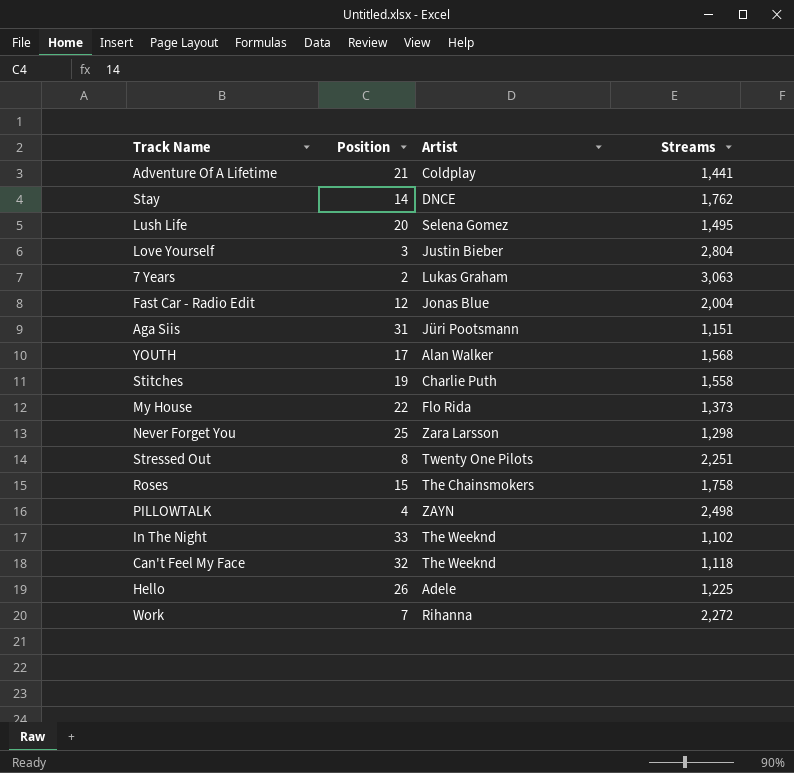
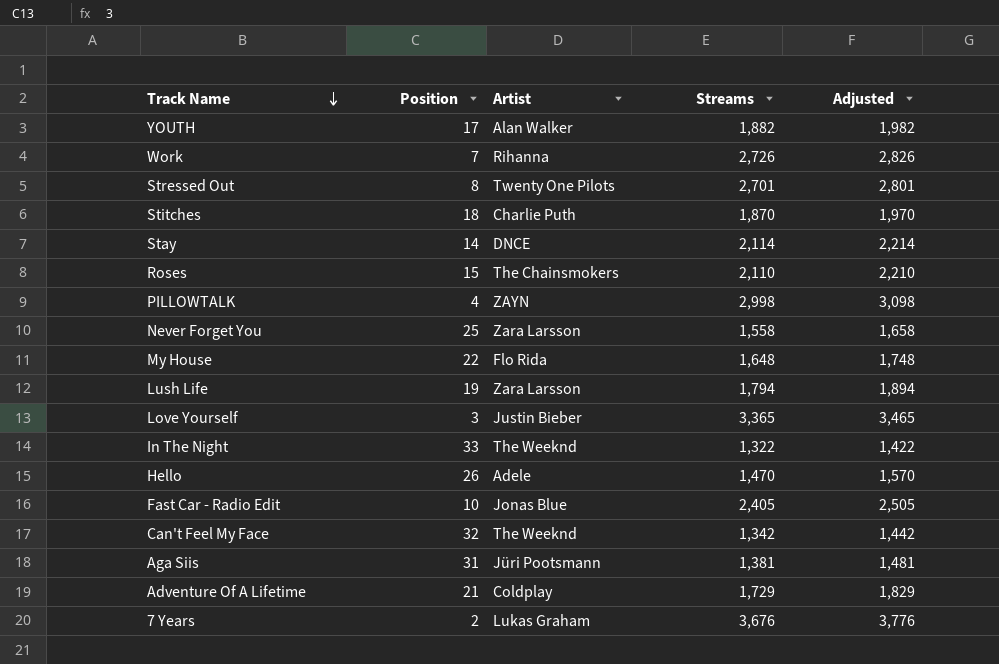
row order: none -> Track Name descending
column Adjusted | formula: none -> [Streams] + 100
YOUTH | Streams: 1,568 -> 1,882
Work | Streams: 2,272 -> 2,726
Stressed Out | Streams: 2,251 -> 2,701
Stitches | Position: 19 -> 18
Stitches | Streams: 1,558 -> 1,870
Stay | Streams: 1,762 -> 2,114
Roses | Streams: 1,758 -> 2,110
PILLOWTALK | Streams: 2,498 -> 2,998
Never Forget You | Streams: 1,298 -> 1,558
My House | Streams: 1,373 -> 1,648
Lush Life | Position: 20 -> 19
Lush Life | Artist: Selena Gomez -> Zara Larsson
Lush Life | Streams: 1,495 -> 1,794
Love Yourself | Streams: 2,804 -> 3,365
In The Night | Streams: 1,102 -> 1,322
Hello | Streams: 1,225 -> 1,470
Fast Car - Radio Edit | Position: 12 -> 10
Fast Car - Radio Edit | Streams: 2,004 -> 2,405
Can't Feel My Face | Streams: 1,118 -> 1,342
Aga Siis | Streams: 1,151 -> 1,381
Adventure Of A Lifetime | Streams: 1,441 -> 1,729
7 Years | Streams: 3,063 -> 3,676

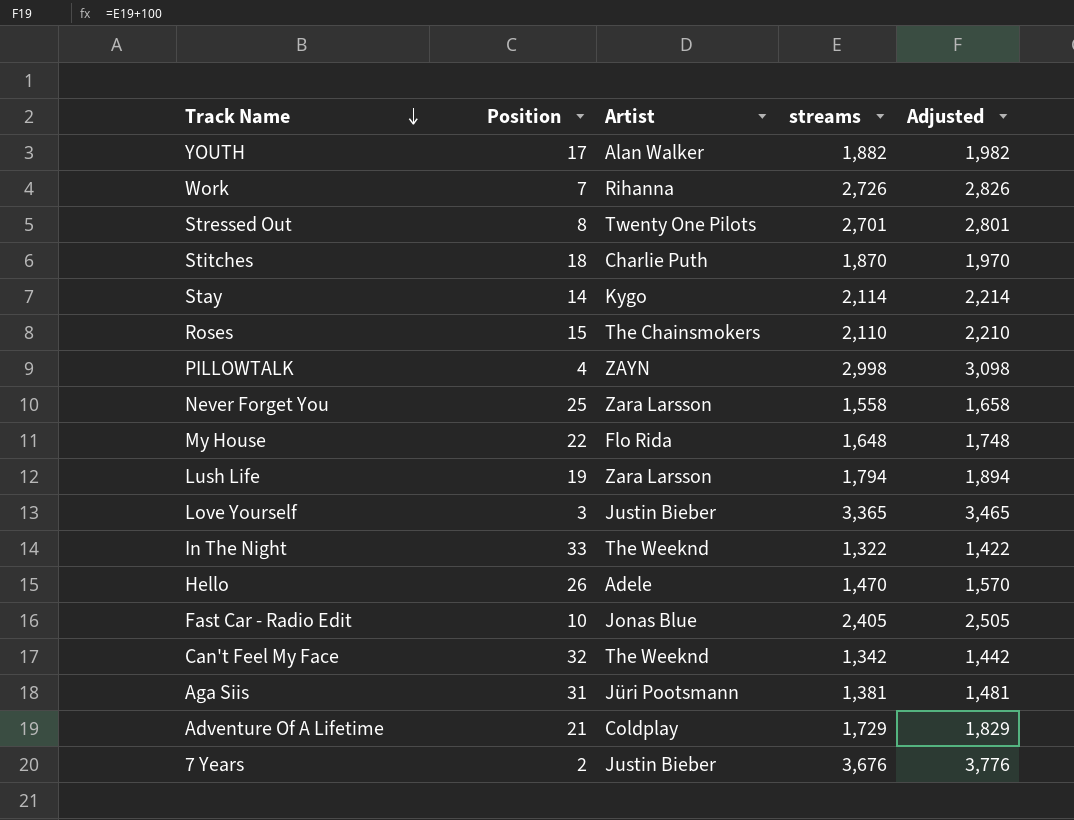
column name: Streams -> streams
Stay | Artist: DNCE -> Kygo
7 Years | Artist: Lukas Graham -> Justin Bieber

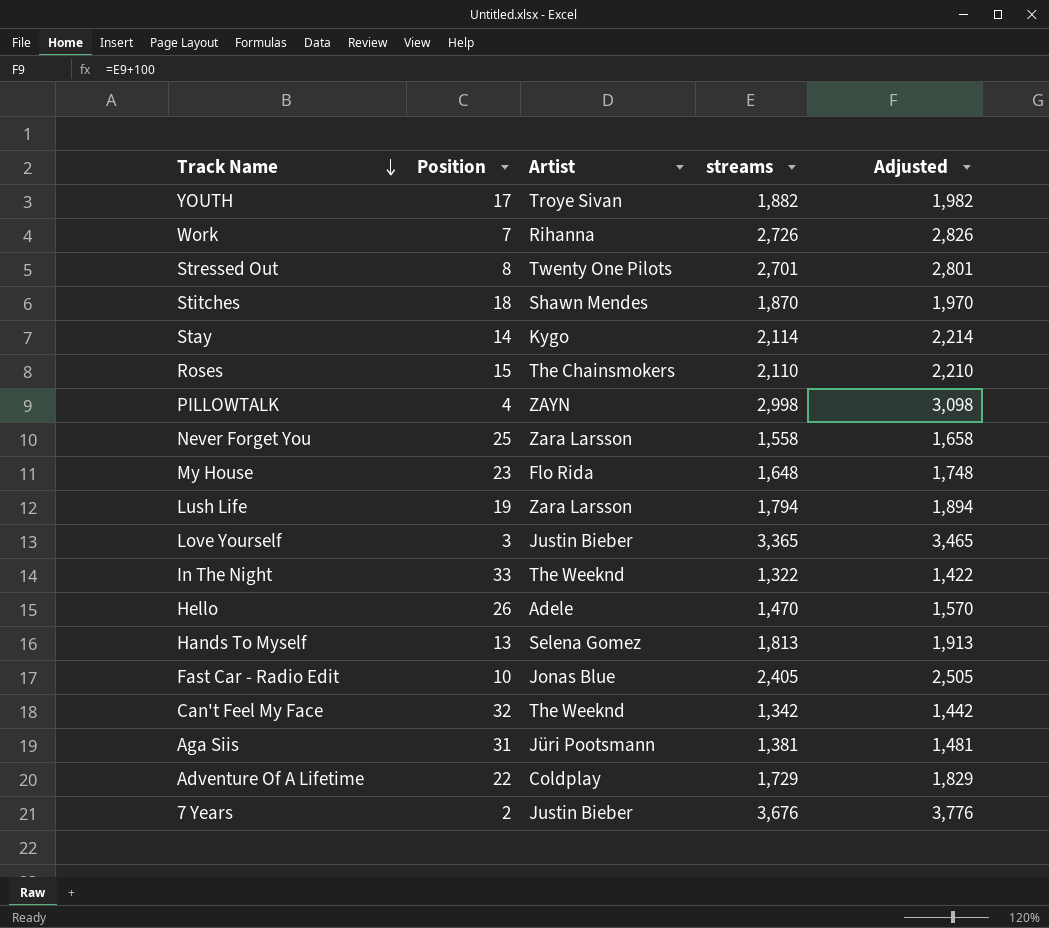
YOUTH | Artist: Alan Walker -> Troye Sivan
Stitches | Artist: Charlie Puth -> Shawn Mendes
My House | Position: 22 -> 23
row Hands To Myself: none -> 13 | Selena Gomez | 1,813 | 1,913
Adventure Of A Lifetime | Position: 21 -> 22

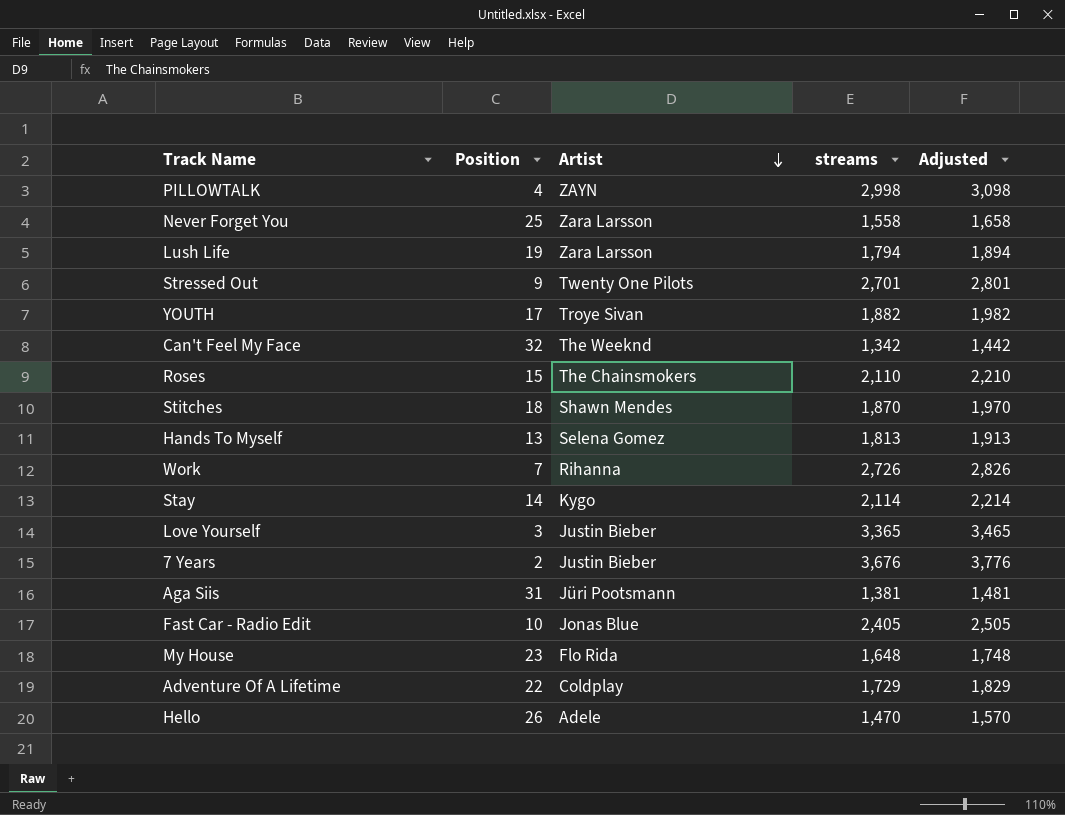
row order: Track Name descending -> Artist descending
row In The Night: 33 | The Weeknd | 1,322 | 1,422 -> none
Stressed Out | Position: 8 -> 9

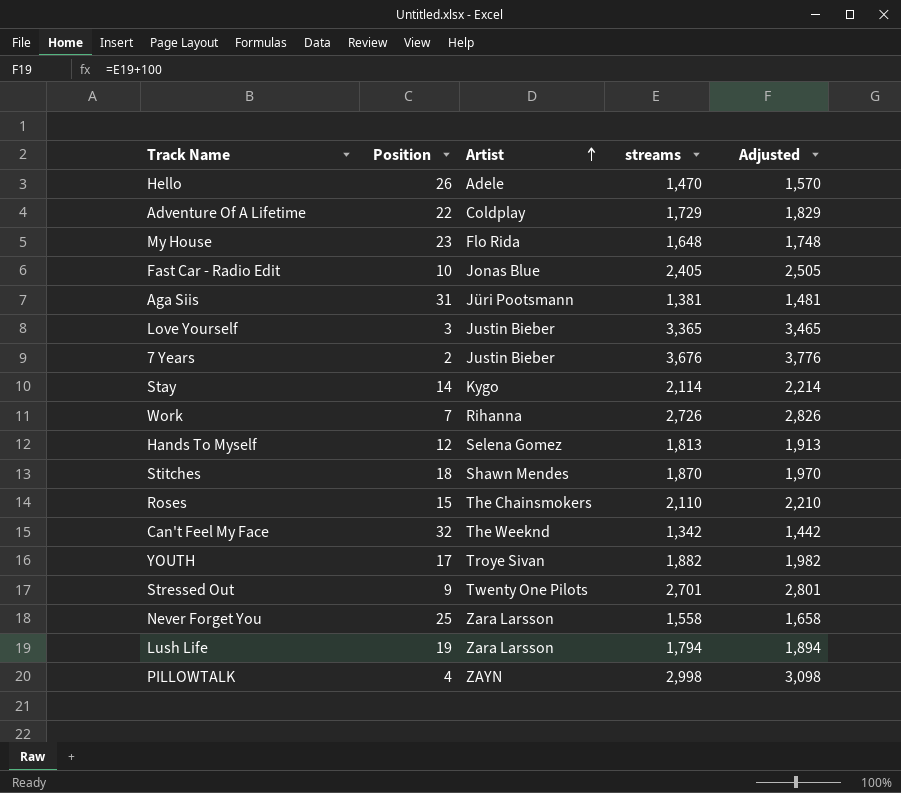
row order: Artist descending -> Artist ascending
Hands To Myself | Position: 13 -> 12

